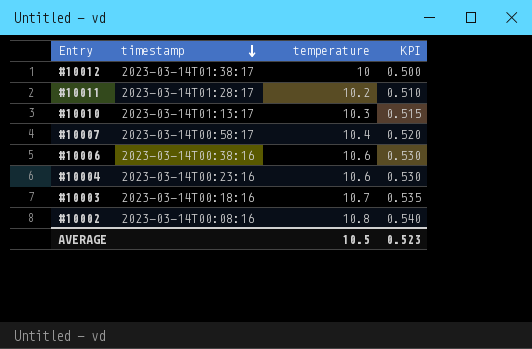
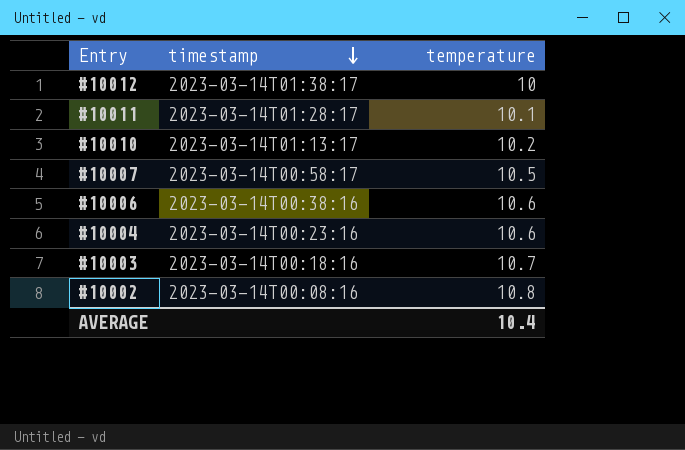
column KPI | formula: [temperature] * 0.05 -> none
#10011 | temperature: 10.2 -> 10.1
#10010 | temperature: 10.3 -> 10.2
#10007 | temperature: 10.4 -> 10.5
AVERAGE | temperature: 10.5 -> 10.4

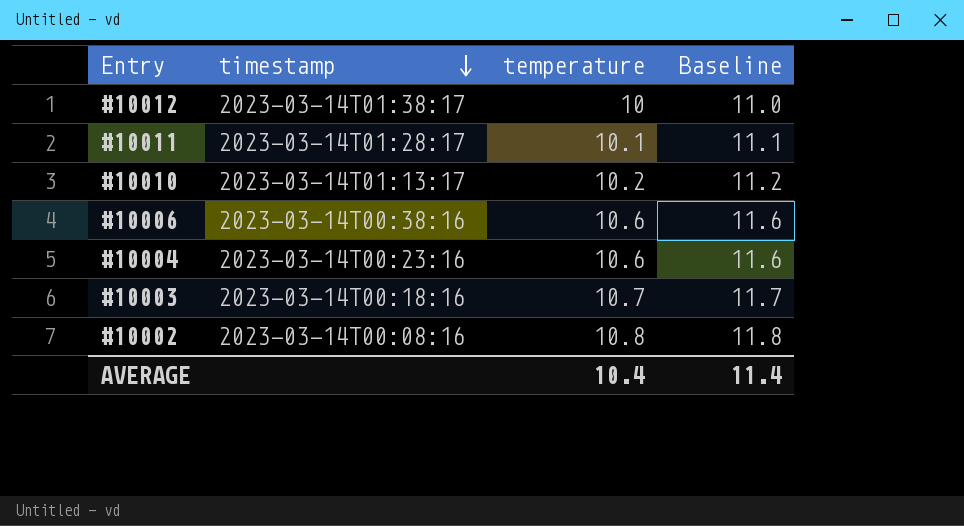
column Baseline | formula: none -> [temperature] + 1
row #10007: 2023-03-14T00:58:17 | 10.5 -> none

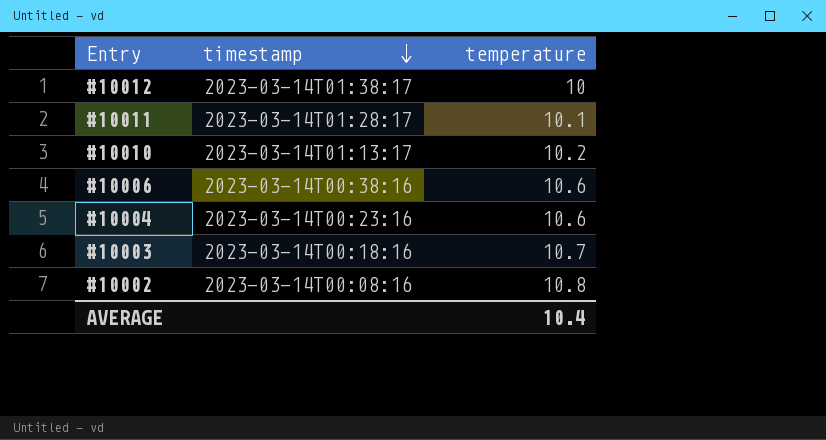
column Baseline | formula: [temperature] + 1 -> none

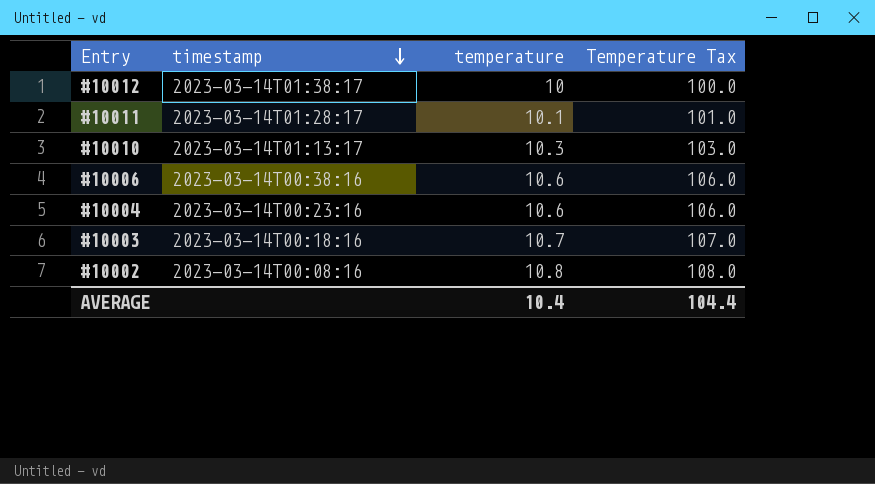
column Temperature Tax | formula: none -> [temperature] * 10
#10010 | temperature: 10.2 -> 10.3

